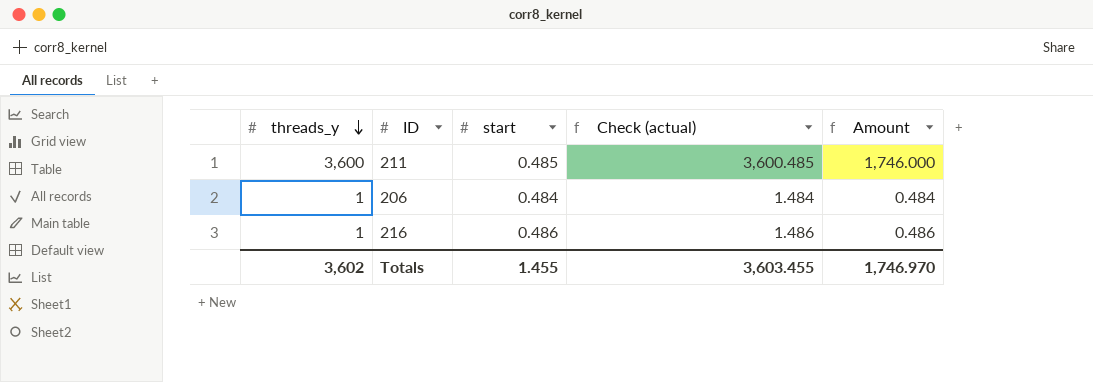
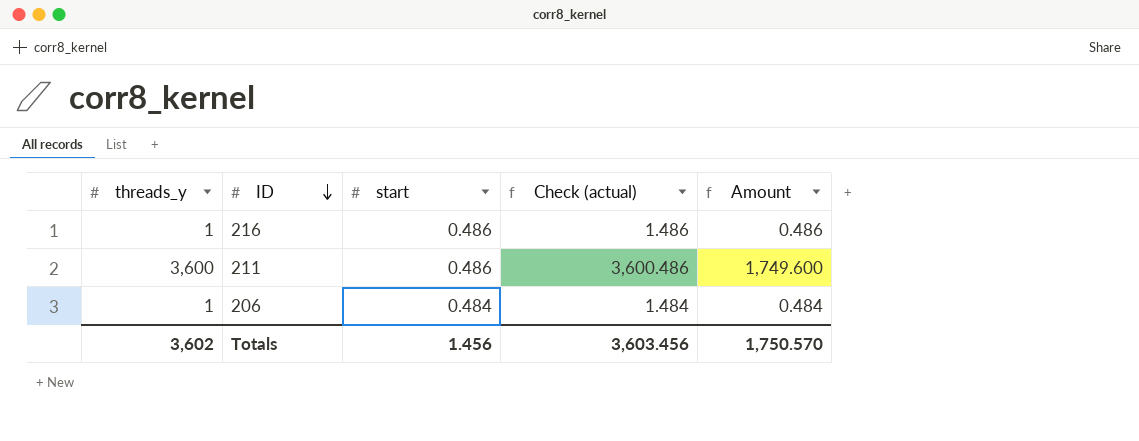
row order: threads_y descending -> ID descending
211 | start: 0.485 -> 0.486
211 | Check (actual): 3,600.485 -> 3,600.486
211 | Amount: 1,746.000 -> 1,749.600
Totals | start: 1.455 -> 1.456
Totals | Check (actual): 3,603.455 -> 3,603.456
Totals | Amount: 1,746.970 -> 1,750.570

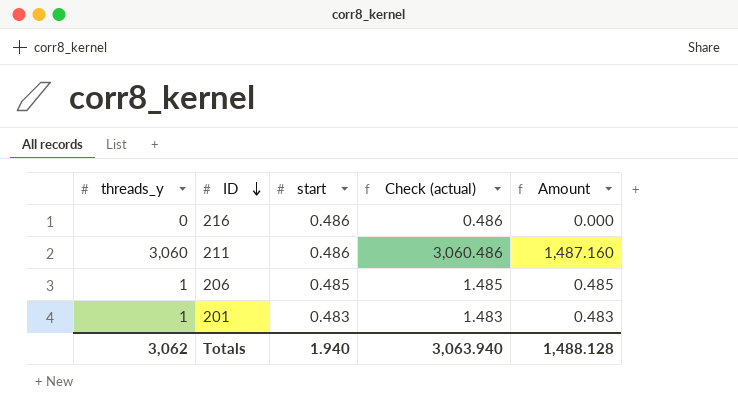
216 | threads_y: 1 -> 0
216 | Check (actual): 1.486 -> 0.486
216 | Amount: 0.486 -> 0.000
211 | threads_y: 3,600 -> 3,060
211 | Check (actual): 3,600.486 -> 3,060.486
211 | Amount: 1,749.600 -> 1,487.160
206 | start: 0.484 -> 0.485
206 | Check (actual): 1.484 -> 1.485
206 | Amount: 0.484 -> 0.485
row 201: none -> 1 | 0.483 | 1.483 | 0.483
Totals | threads_y: 3,602 -> 3,062
Totals | start: 1.456 -> 1.940
Totals | Check (actual): 3,603.456 -> 3,063.940
Totals | Amount: 1,750.570 -> 1,488.128

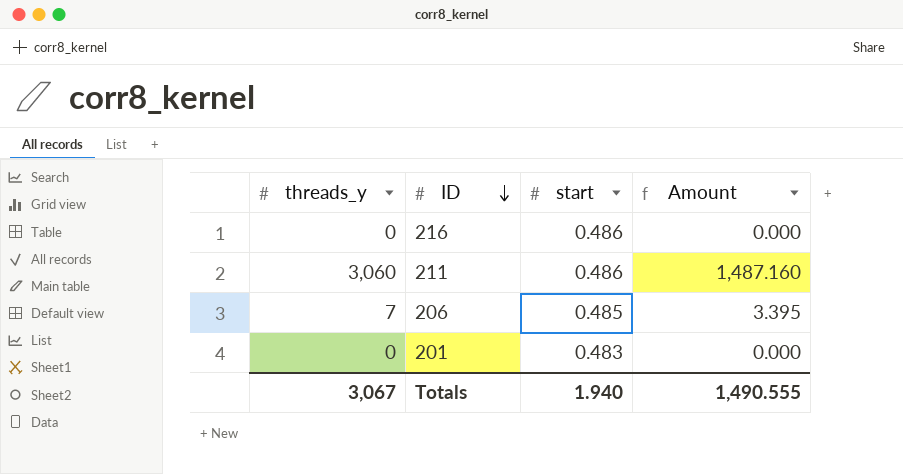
column Check (actual) | formula: [threads_y] + [start] -> none
206 | threads_y: 1 -> 7
206 | Amount: 0.485 -> 3.395
201 | threads_y: 1 -> 0
201 | Amount: 0.483 -> 0.000
Totals | threads_y: 3,062 -> 3,067
Totals | Amount: 1,488.128 -> 1,490.555

